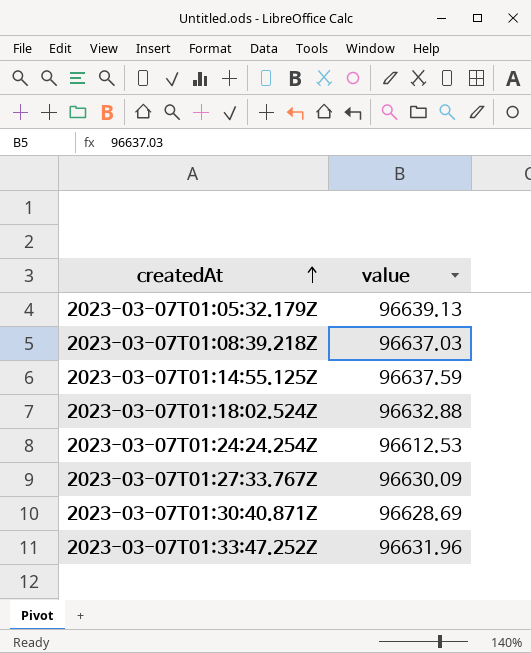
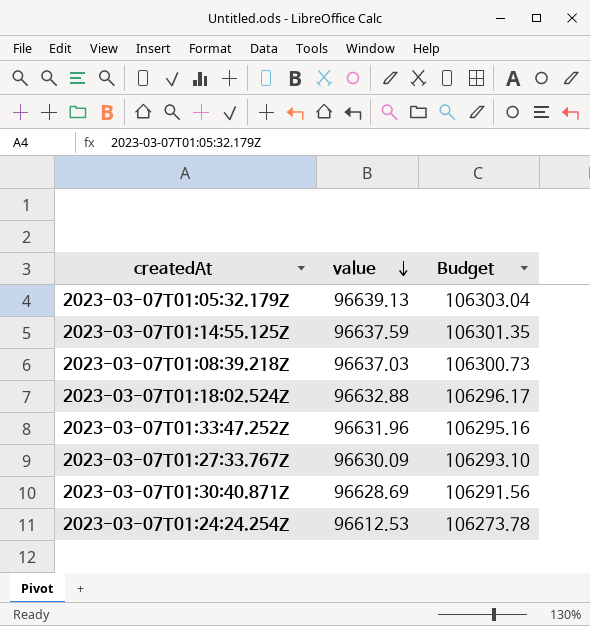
row order: createdAt ascending -> value descending
column Budget | formula: none -> [value] * 1.1

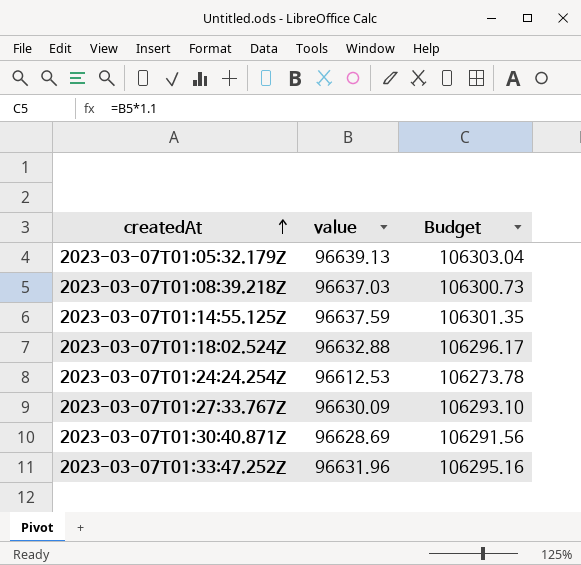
row order: value descending -> createdAt ascending

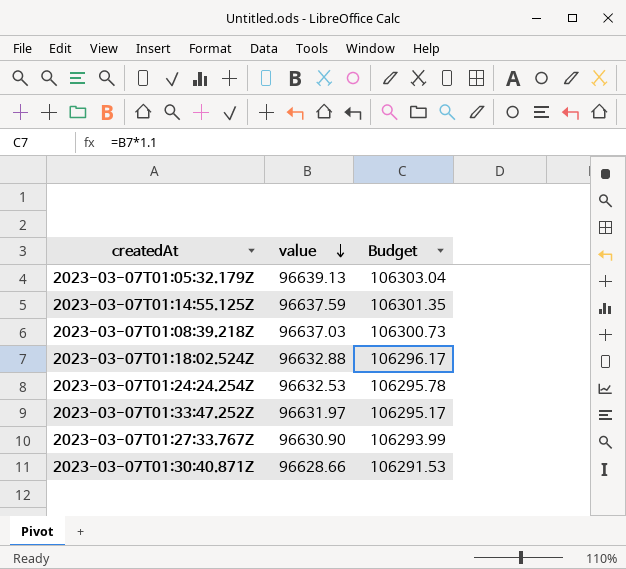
row order: createdAt ascending -> value descending
2023-03-07T01:24:24.254Z | value: 96612.53 -> 96632.53
2023-03-07T01:24:24.254Z | Budget: 106273.78 -> 106295.78
2023-03-07T01:33:47.252Z | value: 96631.96 -> 96631.97
2023-03-07T01:33:47.252Z | Budget: 106295.16 -> 106295.17
2023-03-07T01:27:33.767Z | value: 96630.09 -> 96630.90
2023-03-07T01:27:33.767Z | Budget: 106293.10 -> 106293.99
2023-03-07T01:30:40.871Z | value: 96628.69 -> 96628.66
2023-03-07T01:30:40.871Z | Budget: 106291.56 -> 106291.53

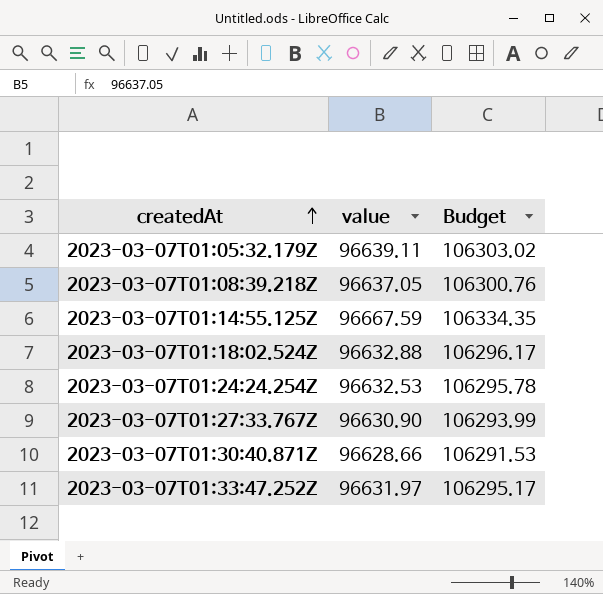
row order: value descending -> createdAt ascending
2023-03-07T01:05:32.179Z | value: 96639.13 -> 96639.11
2023-03-07T01:05:32.179Z | Budget: 106303.04 -> 106303.02
2023-03-07T01:08:39.218Z | value: 96637.03 -> 96637.05
2023-03-07T01:08:39.218Z | Budget: 106300.73 -> 106300.76
2023-03-07T01:14:55.125Z | value: 96637.59 -> 96667.59
2023-03-07T01:14:55.125Z | Budget: 106301.35 -> 106334.35

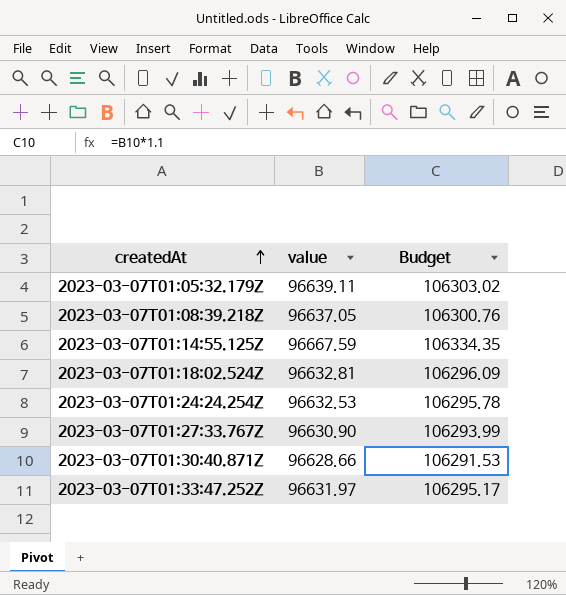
2023-03-07T01:18:02.524Z | value: 96632.88 -> 96632.81
2023-03-07T01:18:02.524Z | Budget: 106296.17 -> 106296.09

